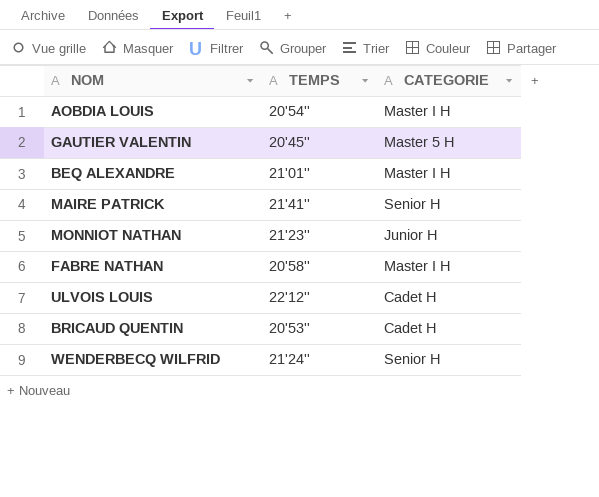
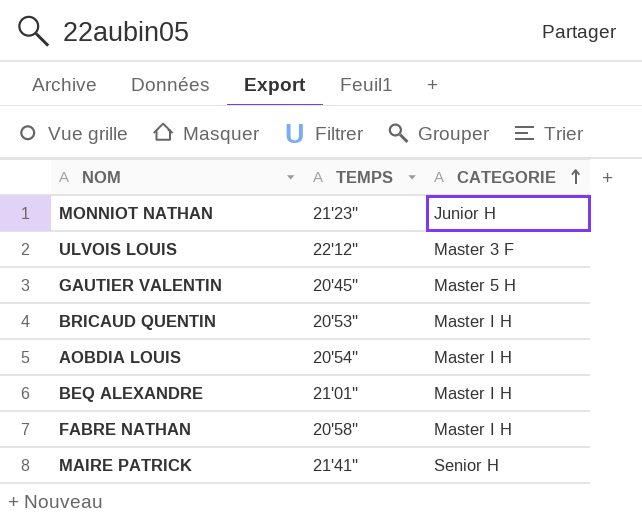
row order: none -> CATEGORIE ascending
row WENDERBECQ WILFRID: 21'24'' | Senior H -> none
ULVOIS LOUIS | CATEGORIE: Cadet H -> Master 3 F
BRICAUD QUENTIN | CATEGORIE: Cadet H -> Master I H

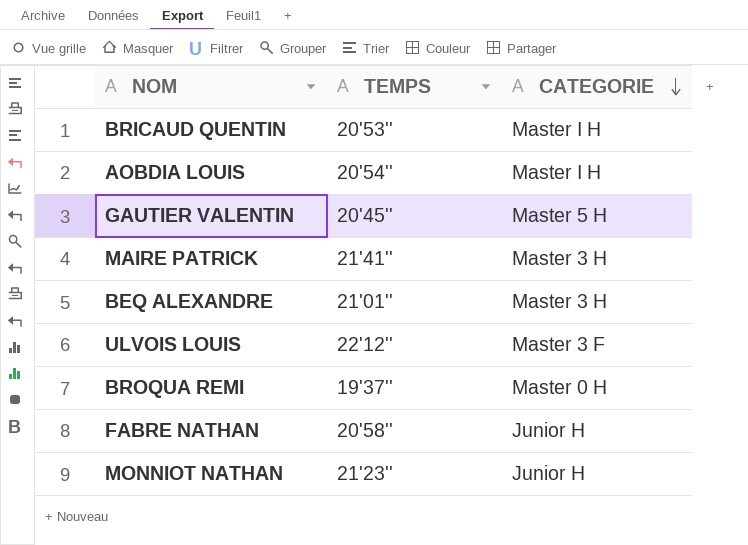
row order: CATEGORIE ascending -> CATEGORIE descending
MAIRE PATRICK | CATEGORIE: Senior H -> Master 3 H
BEQ ALEXANDRE | CATEGORIE: Master I H -> Master 3 H
row BROQUA REMI: none -> 19'37'' | Master 0 H
FABRE NATHAN | CATEGORIE: Master I H -> Junior H

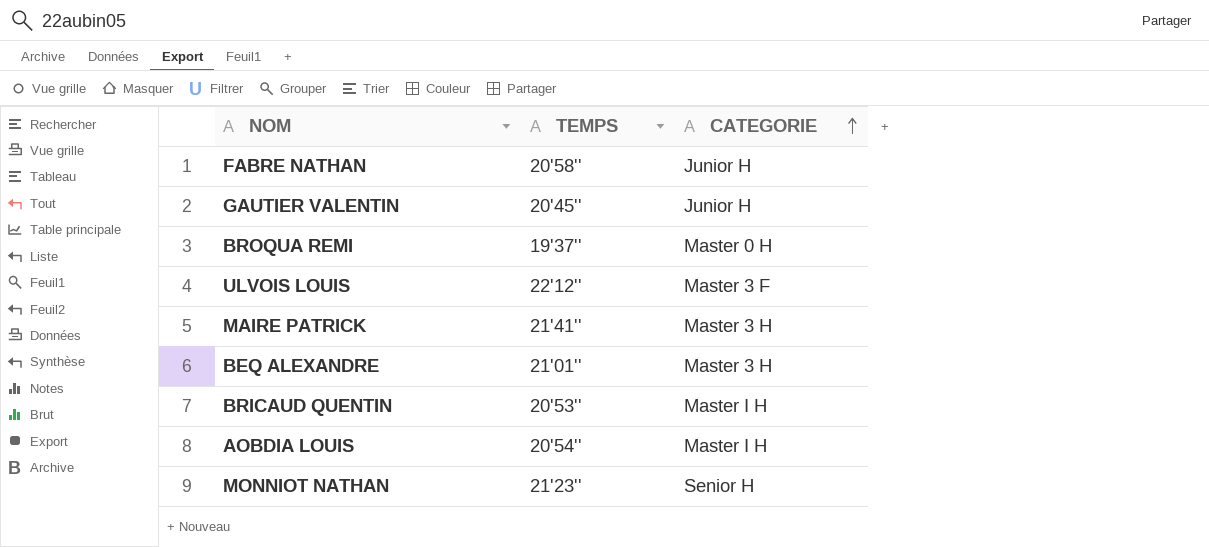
row order: CATEGORIE descending -> CATEGORIE ascending
GAUTIER VALENTIN | CATEGORIE: Master 5 H -> Junior H
MONNIOT NATHAN | CATEGORIE: Junior H -> Senior H

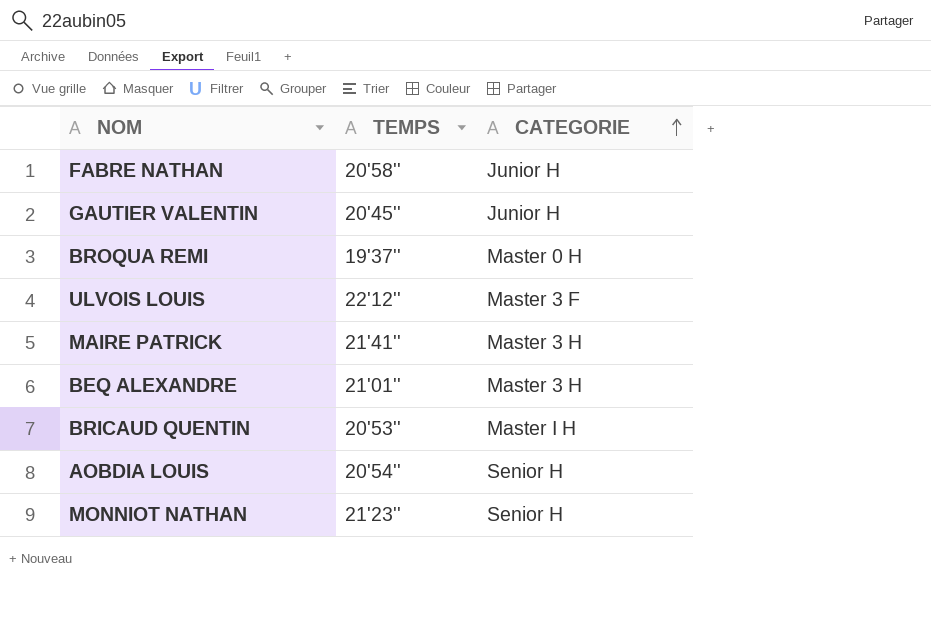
AOBDIA LOUIS | CATEGORIE: Master I H -> Senior H

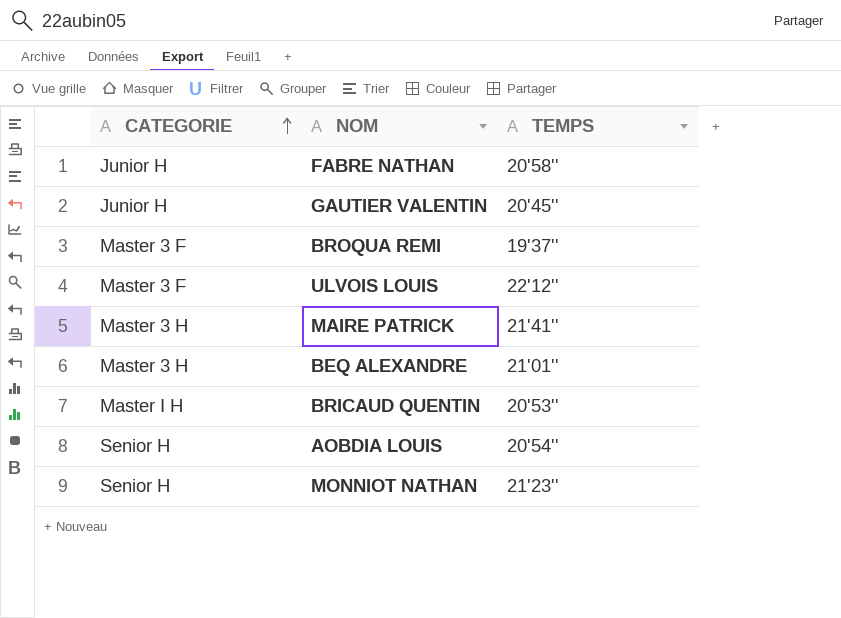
column CATEGORIE | position: 3 -> 1
BROQUA REMI | CATEGORIE: Master 0 H -> Master 3 F

